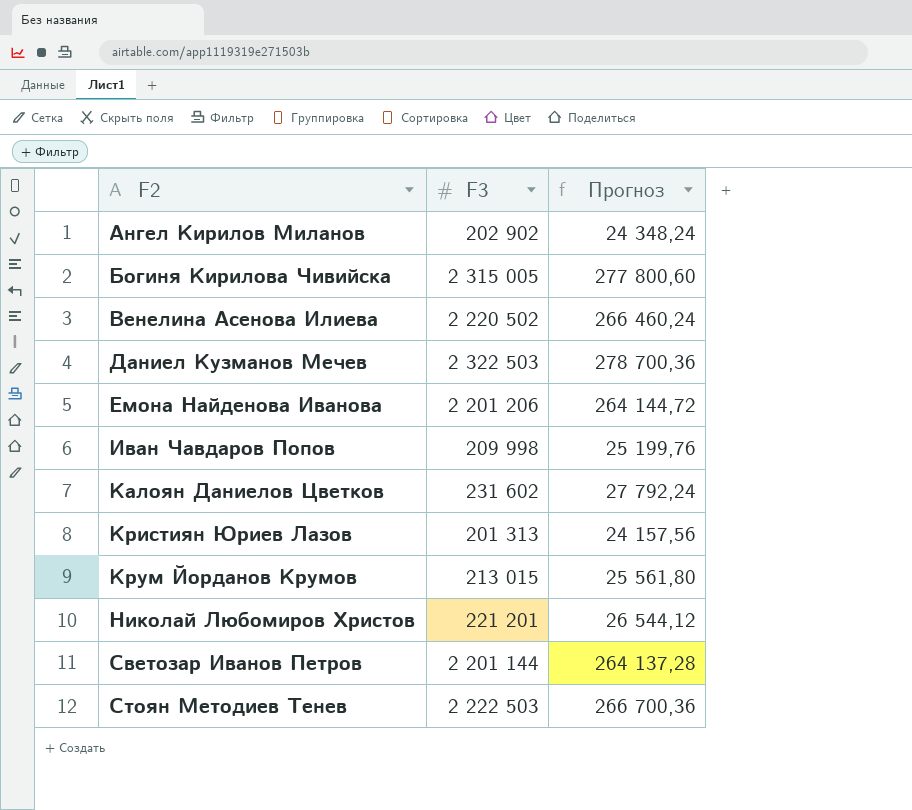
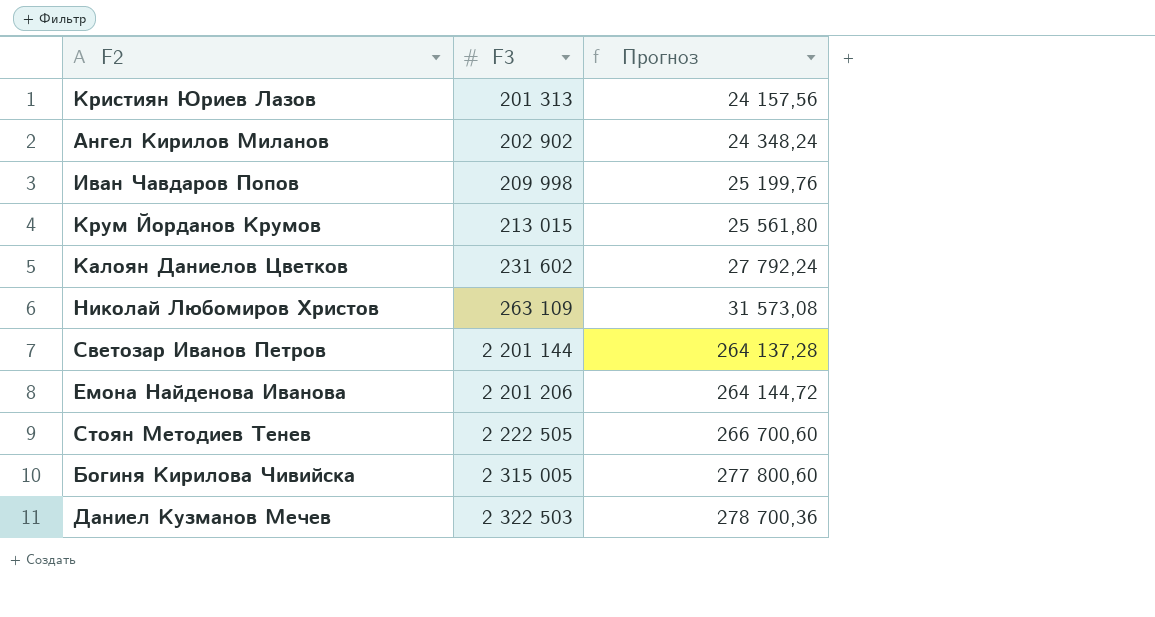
row order: F2 ascending -> F3 ascending
row Венелина Асенова Илиева: 2 220 502 | 266 460,24 -> none
Николай Любомиров Христов | F3: 221 201 -> 263 109
Николай Любомиров Христов | Прогноз: 26 544,12 -> 31 573,08
Стоян Методиев Тенев | F3: 2 222 503 -> 2 222 505
Стоян Методиев Тенев | Прогноз: 266 700,36 -> 266 700,60

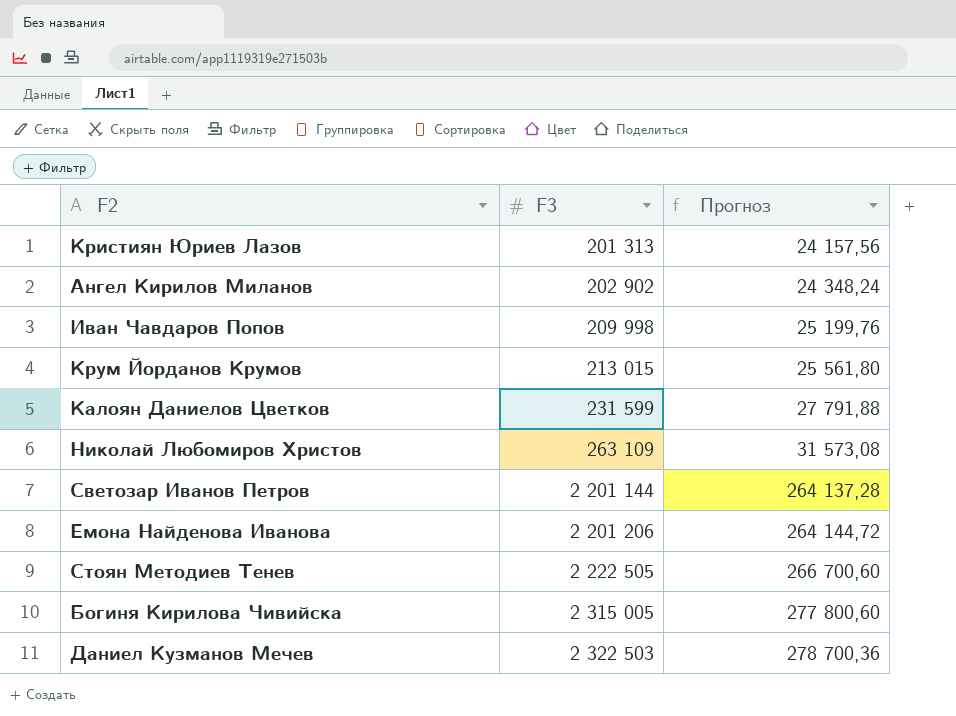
Калоян Даниелов Цветков | F3: 231 602 -> 231 599
Калоян Даниелов Цветков | Прогноз: 27 792,24 -> 27 791,88

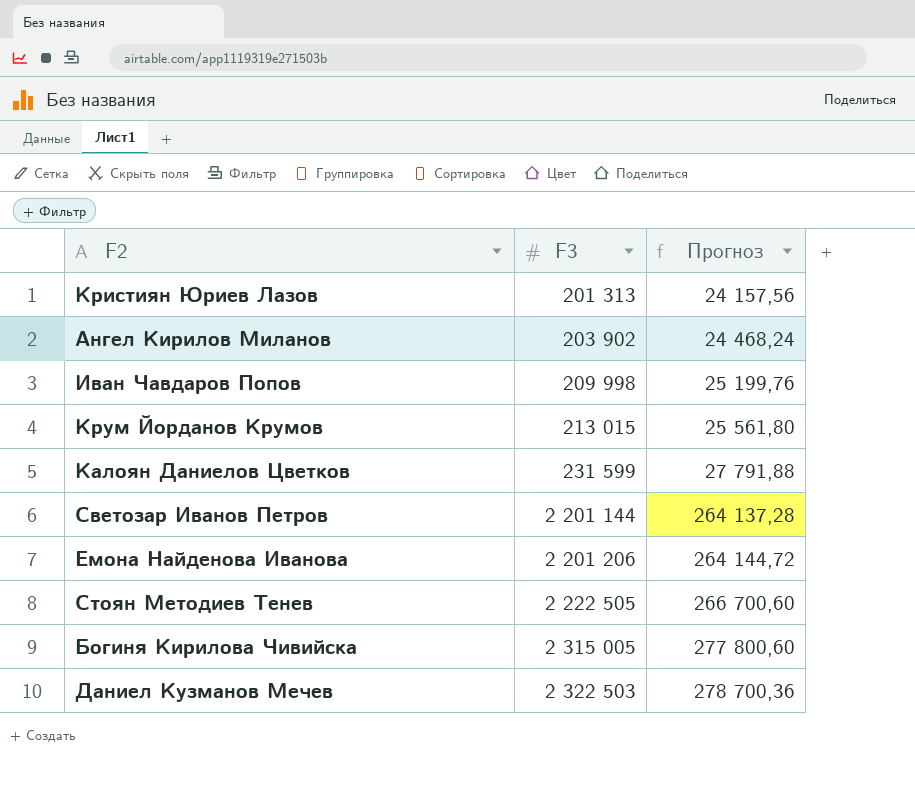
row Николай Любомиров Христов: 263 109 | 31 573,08 -> none
Ангел Кирилов Миланов | F3: 202 902 -> 203 902
Ангел Кирилов Миланов | Прогноз: 24 348,24 -> 24 468,24

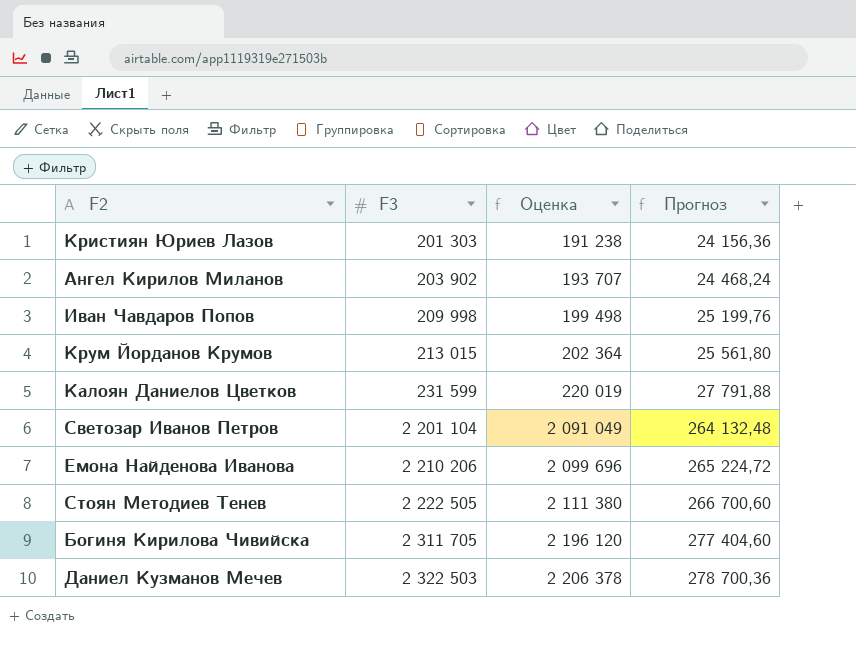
column Оценка | formula: none -> [F3] * 0,95
Кристиян Юриев Лазов | F3: 201 313 -> 201 303
Кристиян Юриев Лазов | Прогноз: 24 157,56 -> 24 156,36
Светозар Иванов Петров | F3: 2 201 144 -> 2 201 104
Светозар Иванов Петров | Прогноз: 264 137,28 -> 264 132,48
Емона Найденова Иванова | F3: 2 201 206 -> 2 210 206
Емона Найденова Иванова | Прогноз: 264 144,72 -> 265 224,72
Богиня Кирилова Чивийска | F3: 2 315 005 -> 2 311 705
Богиня Кирилова Чивийска | Прогноз: 277 800,60 -> 277 404,60

